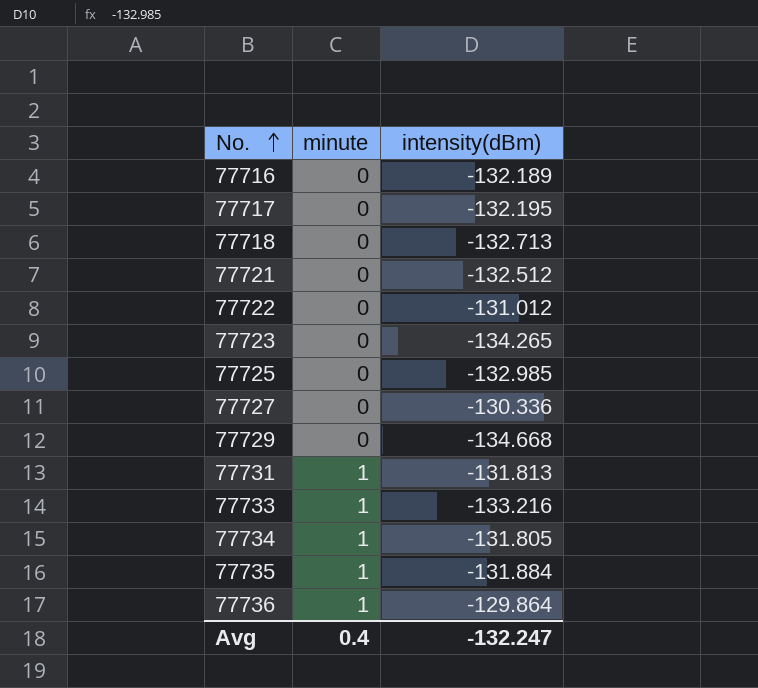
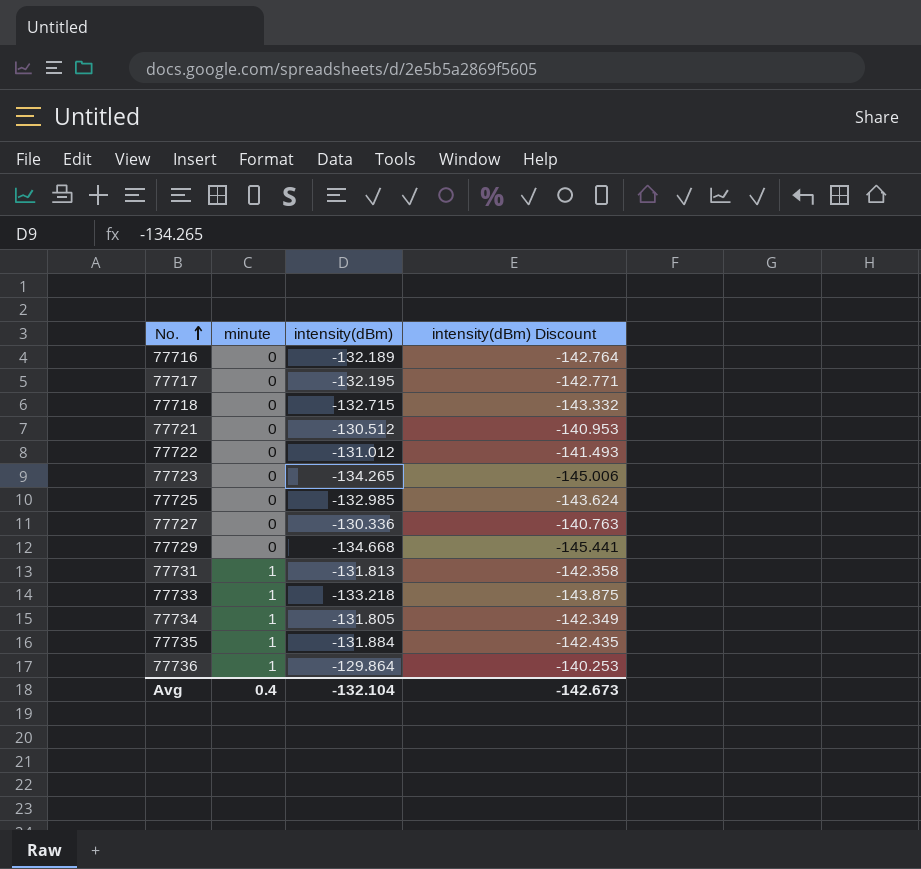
column intensity(dBm) Discount | formula: none -> [intensity(dBm)] * 1.08
77718 | intensity(dBm): -132.713 -> -132.715
77721 | intensity(dBm): -132.512 -> -130.512
77733 | intensity(dBm): -133.216 -> -133.218
Avg | intensity(dBm): -132.247 -> -132.104

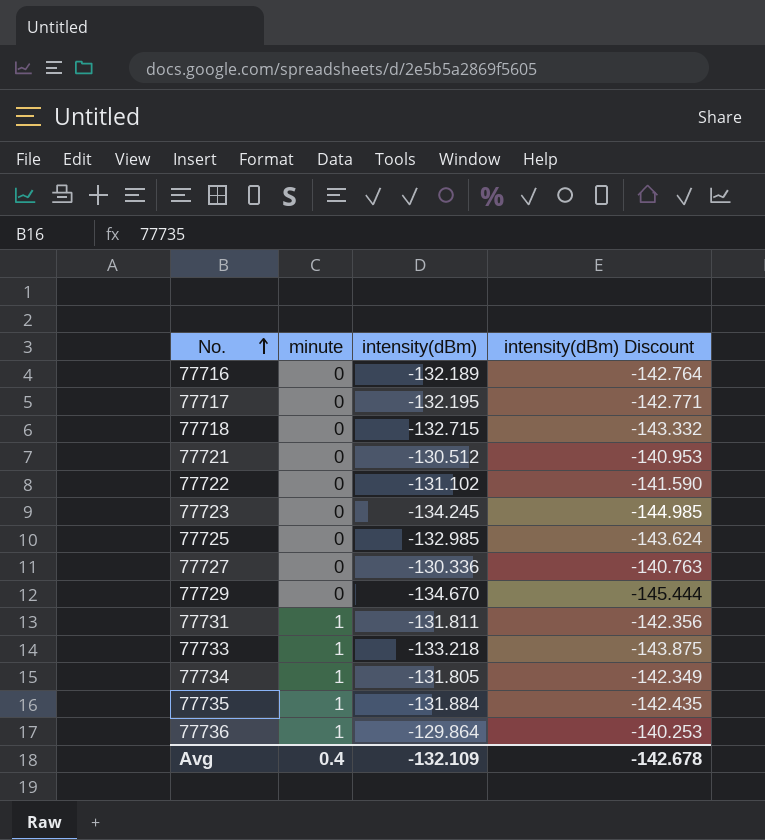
77722 | intensity(dBm): -131.012 -> -131.102
77722 | intensity(dBm) Discount: -141.493 -> -141.590
77723 | intensity(dBm): -134.265 -> -134.245
77723 | intensity(dBm) Discount: -145.006 -> -144.985
77729 | intensity(dBm): -134.668 -> -134.670
77729 | intensity(dBm) Discount: -145.441 -> -145.444
77731 | intensity(dBm): -131.813 -> -131.811
77731 | intensity(dBm) Discount: -142.358 -> -142.356
Avg | intensity(dBm): -132.104 -> -132.109
Avg | intensity(dBm) Discount: -142.673 -> -142.678

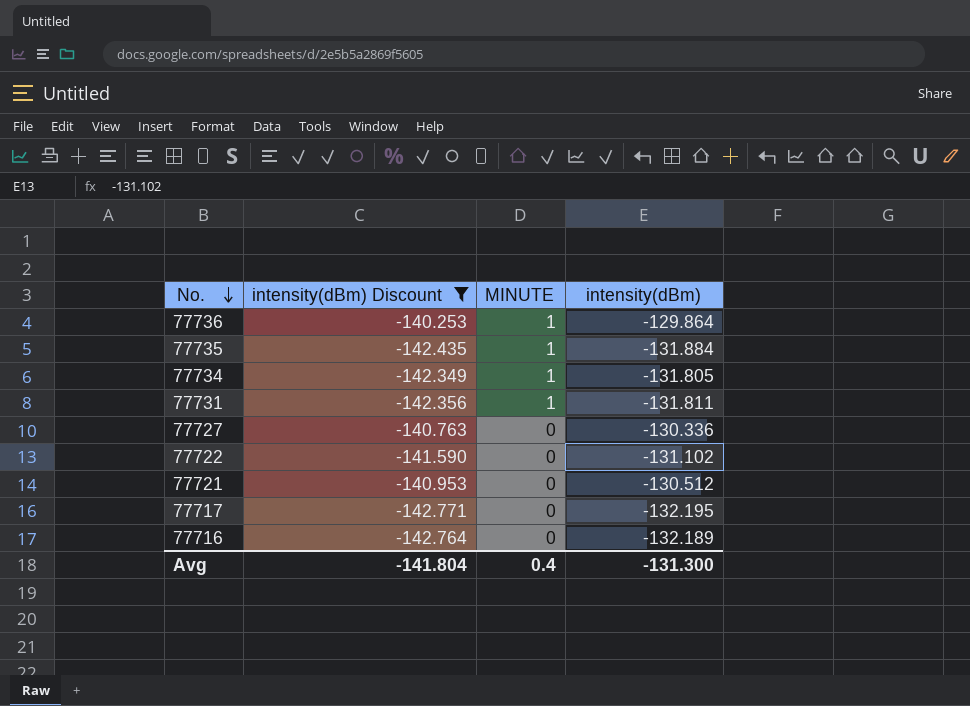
filter: none -> intensity(dBm) Discount >= -142.771
row order: No. ascending -> No. descending
column intensity(dBm) Discount | position: 4 -> 2
column name: minute -> MINUTE
Avg | intensity(dBm) Discount: -142.678 -> -141.804
Avg | intensity(dBm): -132.109 -> -131.300

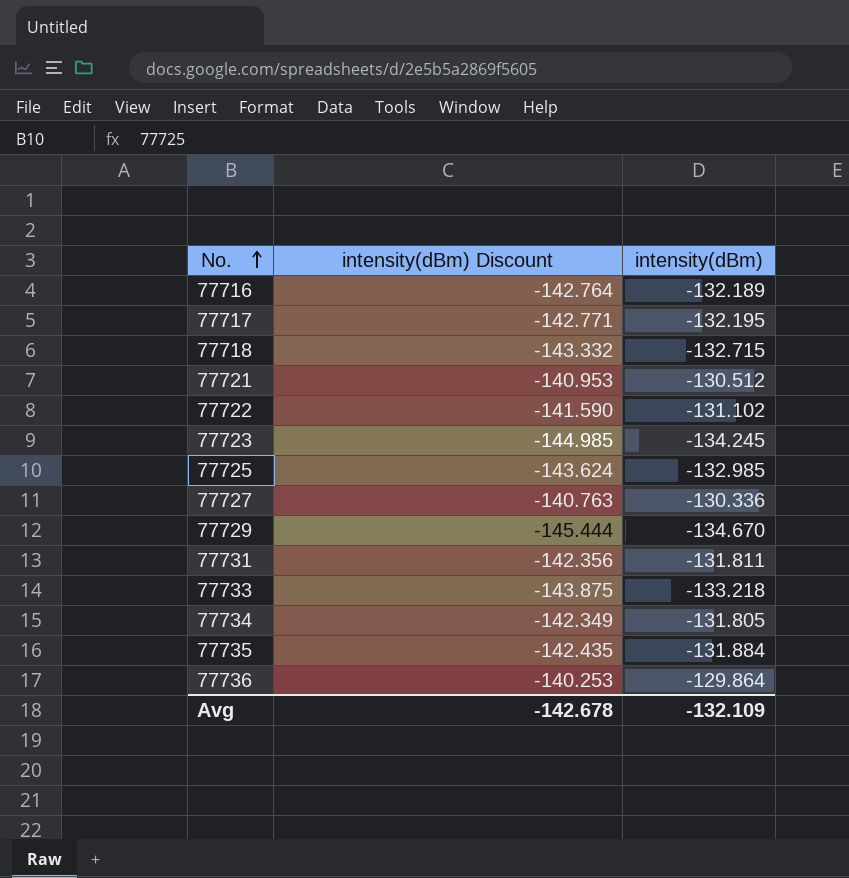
filter: intensity(dBm) Discount >= -142.771 -> none
row order: No. descending -> No. ascending
column MINUTE | position: 3 -> none
Avg | intensity(dBm) Discount: -141.804 -> -142.678
Avg | intensity(dBm): -131.300 -> -132.109

